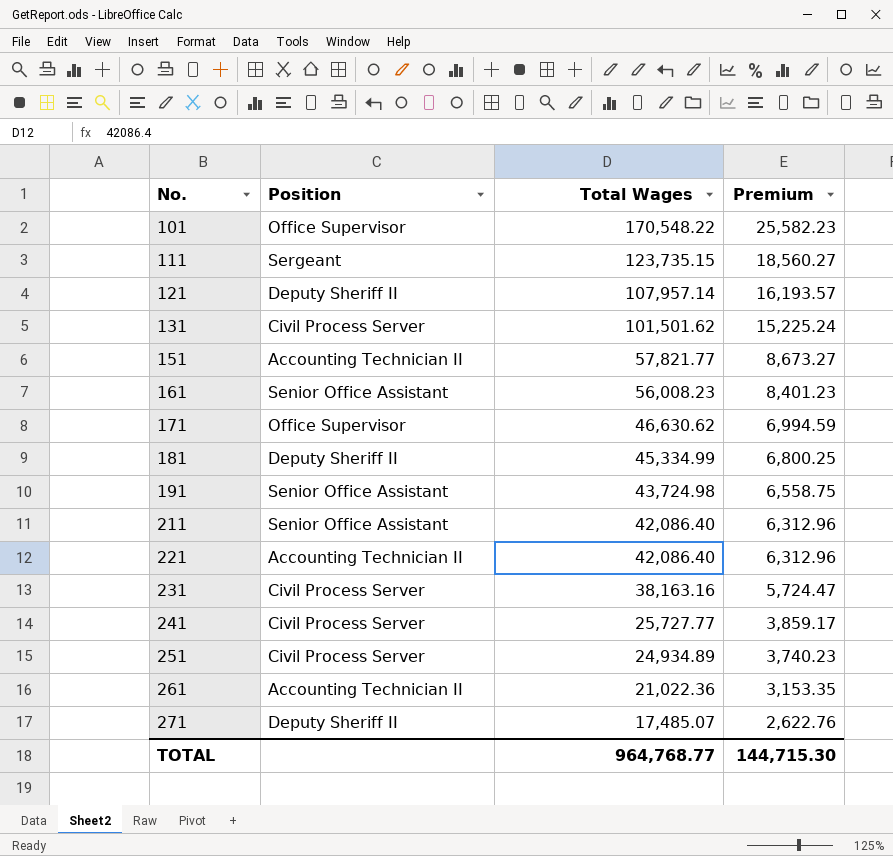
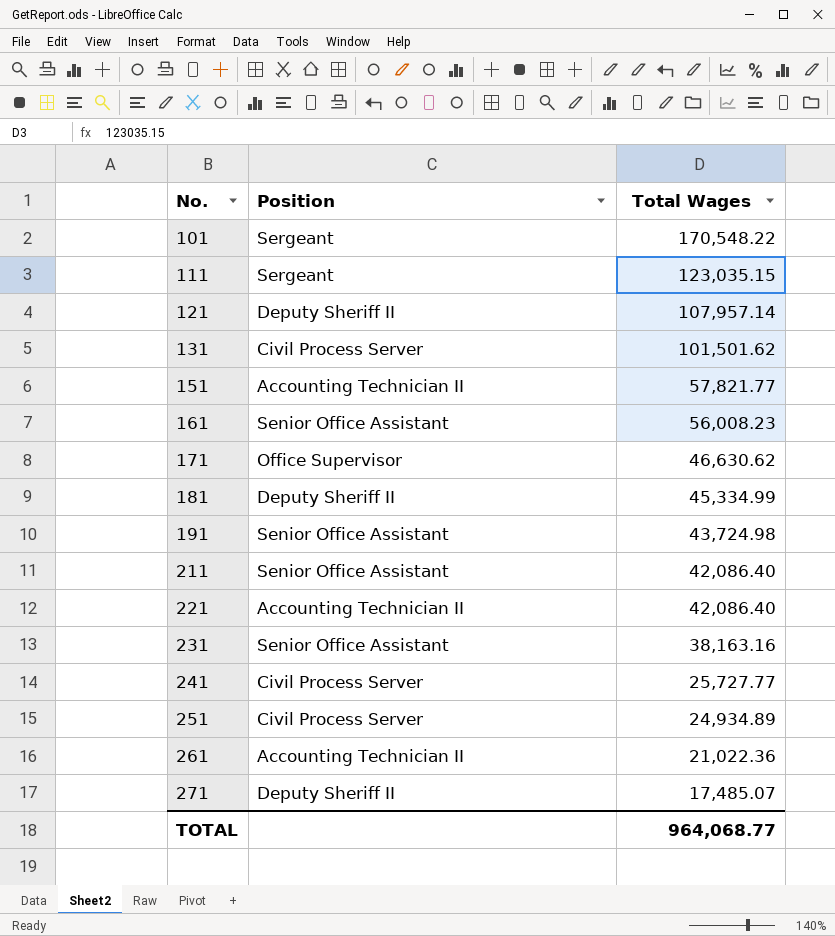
column Premium | formula: [Total Wages] * 0.15 -> none
101 | Position: Office Supervisor -> Sergeant
111 | Total Wages: 123,735.15 -> 123,035.15
231 | Position: Civil Process Server -> Senior Office Assistant
TOTAL | Total Wages: 964,768.77 -> 964,068.77

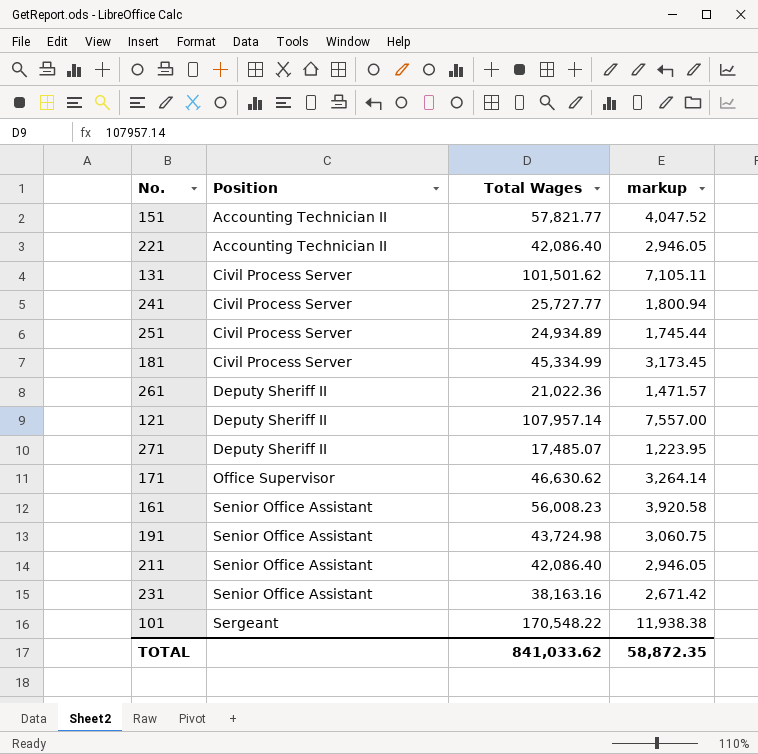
row order: No. ascending -> Position ascending
column markup | formula: none -> [Total Wages] * 0.07
row 111: Sergeant | 123,035.15 -> none
181 | Position: Deputy Sheriff II -> Civil Process Server
261 | Position: Accounting Technician II -> Deputy Sheriff II
TOTAL | Total Wages: 964,068.77 -> 841,033.62

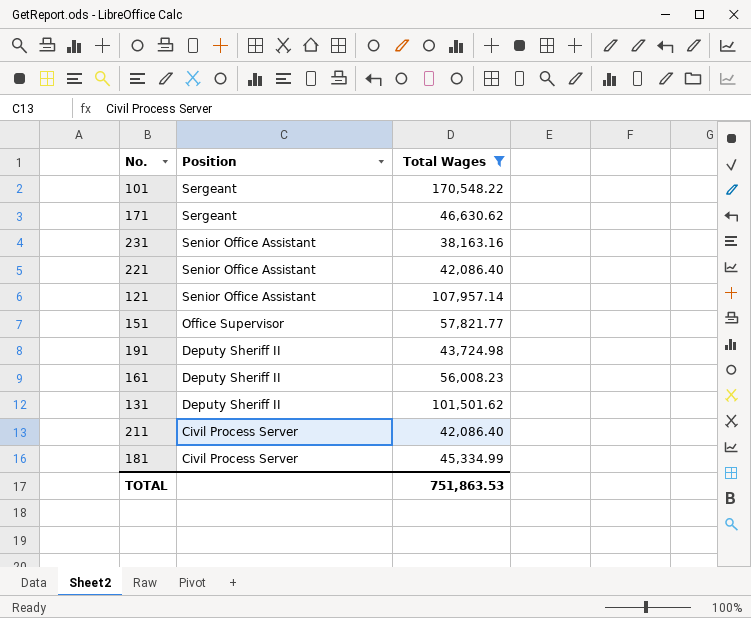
filter: none -> Total Wages >= 38,163.16
row order: Position ascending -> Position descending
column markup | formula: [Total Wages] * 0.07 -> none
171 | Position: Office Supervisor -> Sergeant
221 | Position: Accounting Technician II -> Senior Office Assistant
121 | Position: Deputy Sheriff II -> Senior Office Assistant
151 | Position: Accounting Technician II -> Office Supervisor
191 | Position: Senior Office Assistant -> Deputy Sheriff II
161 | Position: Senior Office Assistant -> Deputy Sheriff II
131 | Position: Civil Process Server -> Deputy Sheriff II
211 | Position: Senior Office Assistant -> Civil Process Server
TOTAL | Total Wages: 841,033.62 -> 751,863.53

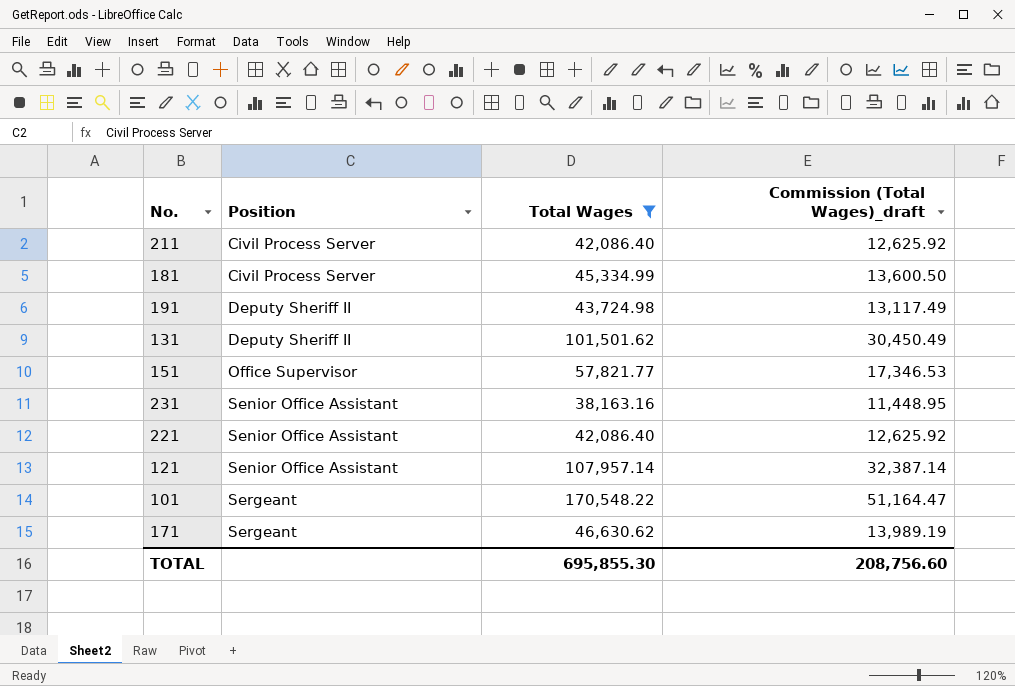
row order: Position descending -> Position ascending
column Commission (Total Wages)_draft | formula: none -> [Total Wages] * 0.3
row 161: Deputy Sheriff II | 56,008.23 -> none
TOTAL | Total Wages: 751,863.53 -> 695,855.30

